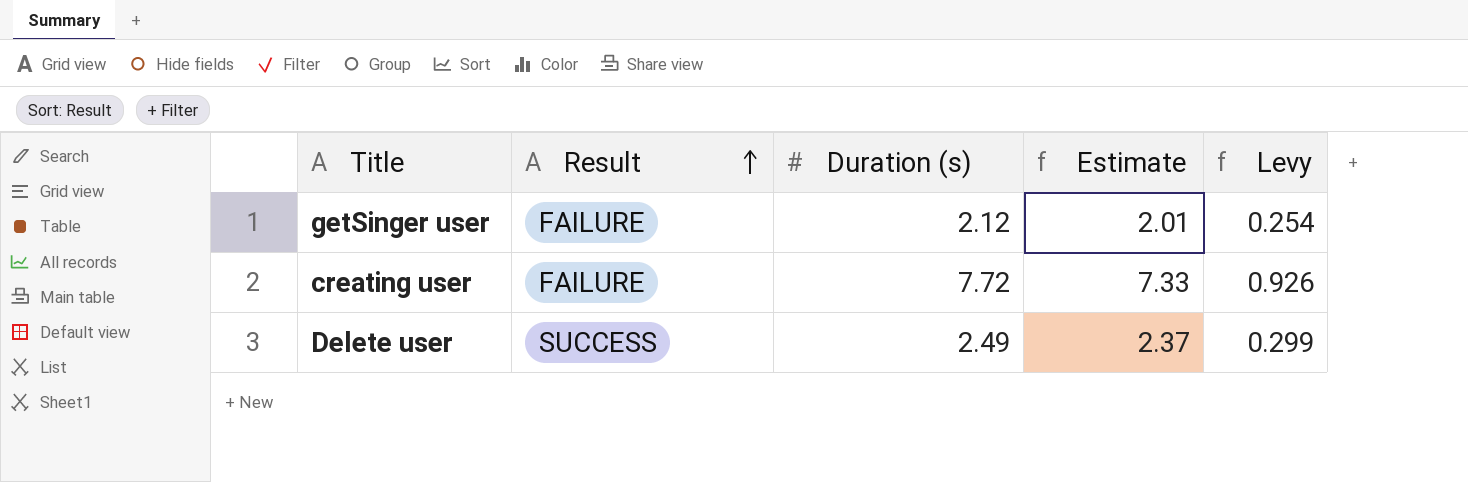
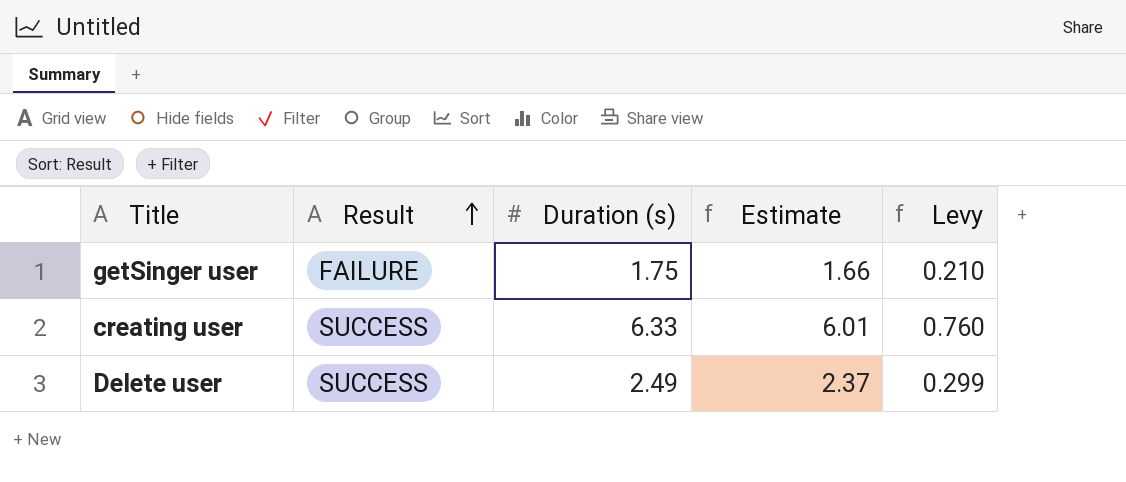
getSinger user | Duration (s): 2.12 -> 1.75
getSinger user | Estimate: 2.01 -> 1.66
getSinger user | Levy: 0.254 -> 0.210
creating user | Result: FAILURE -> SUCCESS
creating user | Duration (s): 7.72 -> 6.33
creating user | Estimate: 7.33 -> 6.01
creating user | Levy: 0.926 -> 0.760

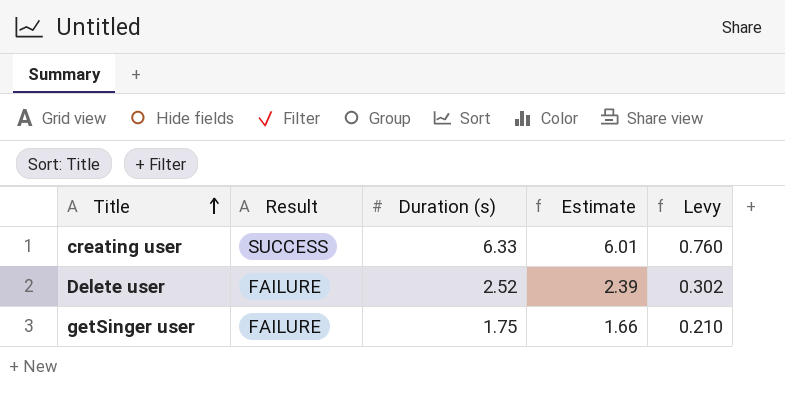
row order: Result ascending -> Title ascending
Delete user | Result: SUCCESS -> FAILURE
Delete user | Duration (s): 2.49 -> 2.52
Delete user | Estimate: 2.37 -> 2.39
Delete user | Levy: 0.299 -> 0.302

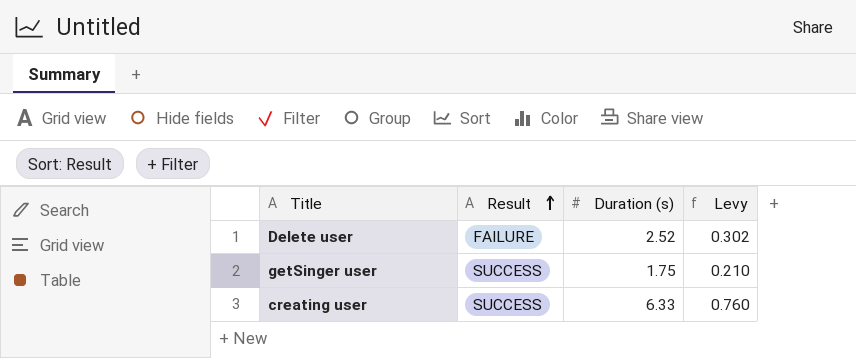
row order: Title ascending -> Result ascending
column Estimate | formula: [Duration (s)] * 0.95 -> none
getSinger user | Result: FAILURE -> SUCCESS

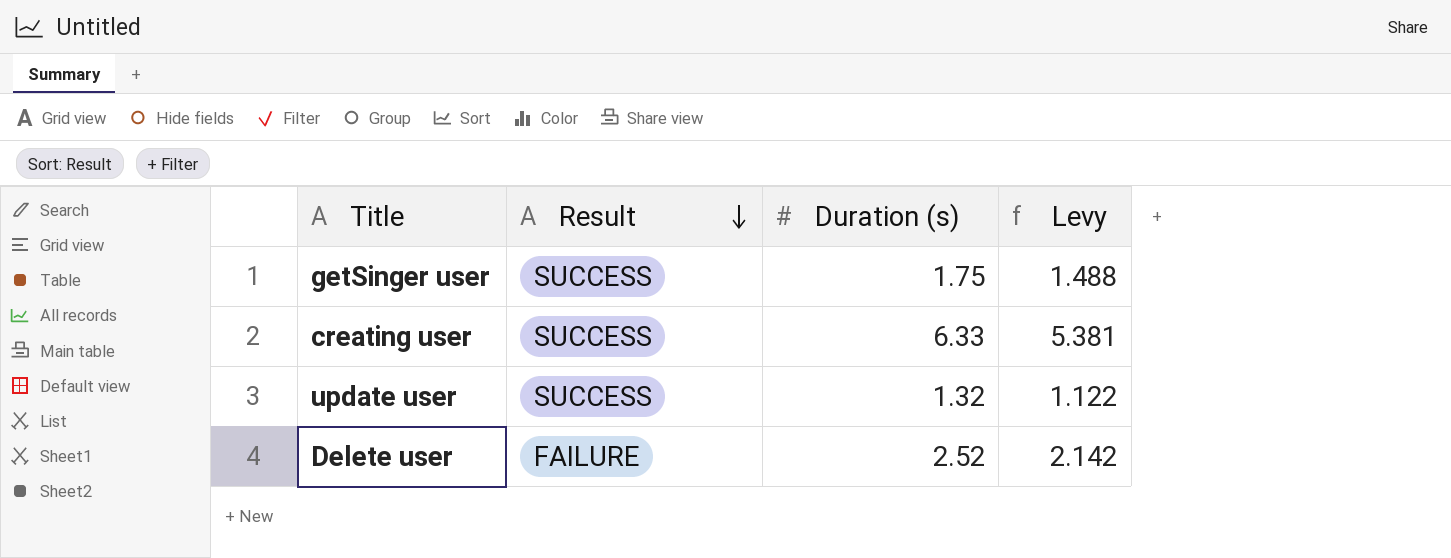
row order: Result ascending -> Result descending
column Levy | formula: [Duration (s)] * 0.12 -> [Duration (s)] * 0.85
row update user: none -> SUCCESS | 1.32 | 1.122

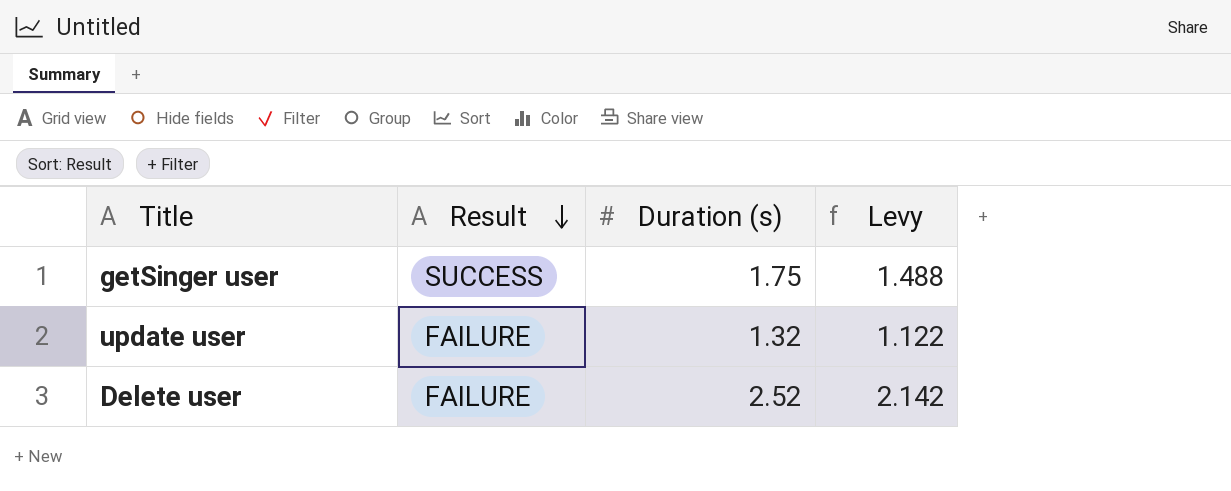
row creating user: SUCCESS | 6.33 | 5.381 -> none
update user | Result: SUCCESS -> FAILURE

